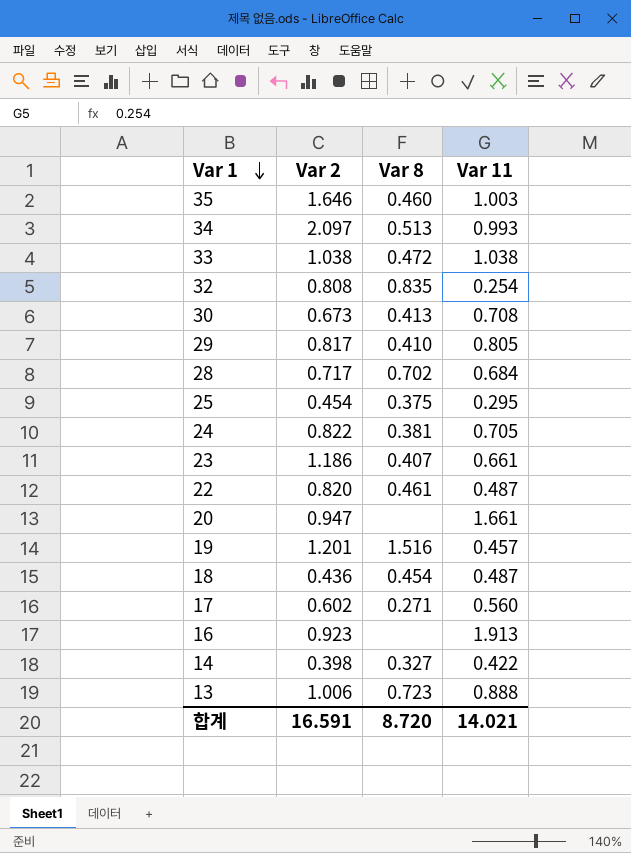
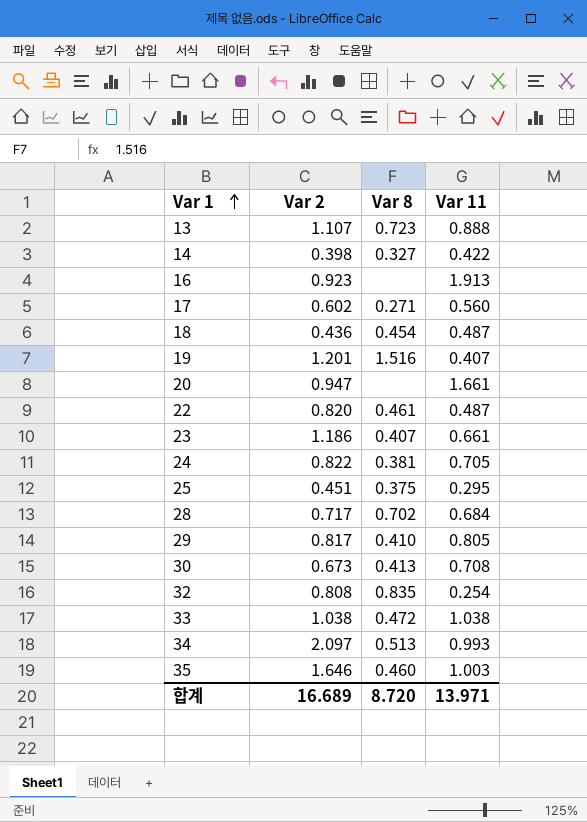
row order: Var 1 descending -> Var 1 ascending
13 | Var 2: 1.006 -> 1.107
19 | Var 11: 0.457 -> 0.407
25 | Var 2: 0.454 -> 0.451
합계 | Var 2: 16.591 -> 16.689
합계 | Var 11: 14.021 -> 13.971

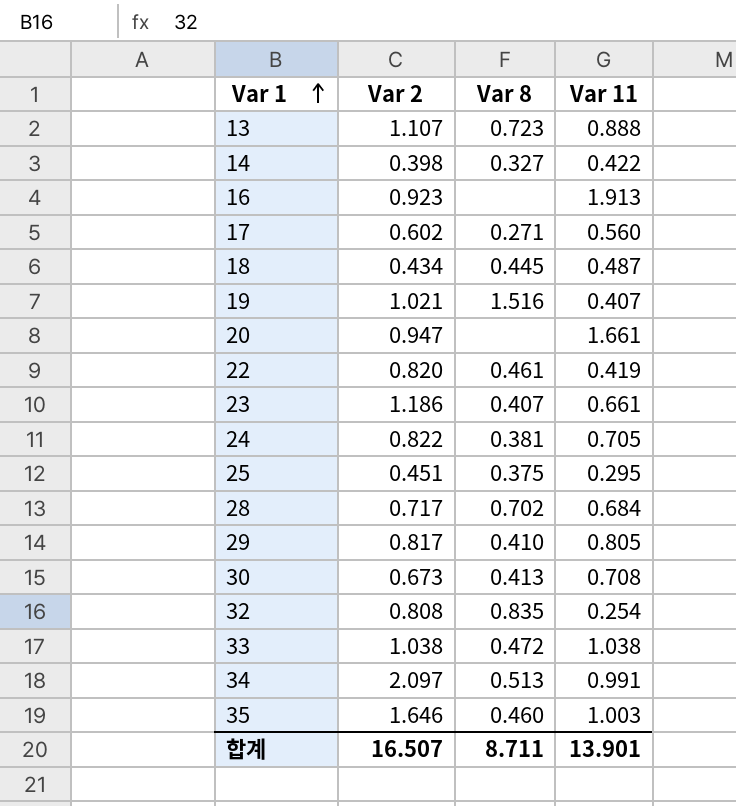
18 | Var 2: 0.436 -> 0.434
18 | Var 8: 0.454 -> 0.445
19 | Var 2: 1.201 -> 1.021
22 | Var 11: 0.487 -> 0.419
34 | Var 11: 0.993 -> 0.991
합계 | Var 2: 16.689 -> 16.507
합계 | Var 8: 8.720 -> 8.711
합계 | Var 11: 13.971 -> 13.901

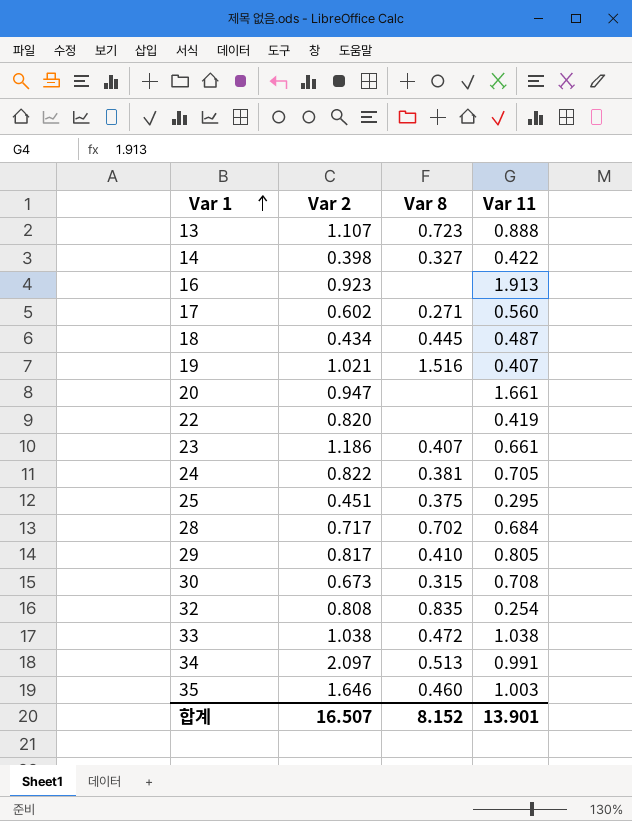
22 | Var 8: 0.461 -> none
30 | Var 8: 0.413 -> 0.315
합계 | Var 8: 8.711 -> 8.152

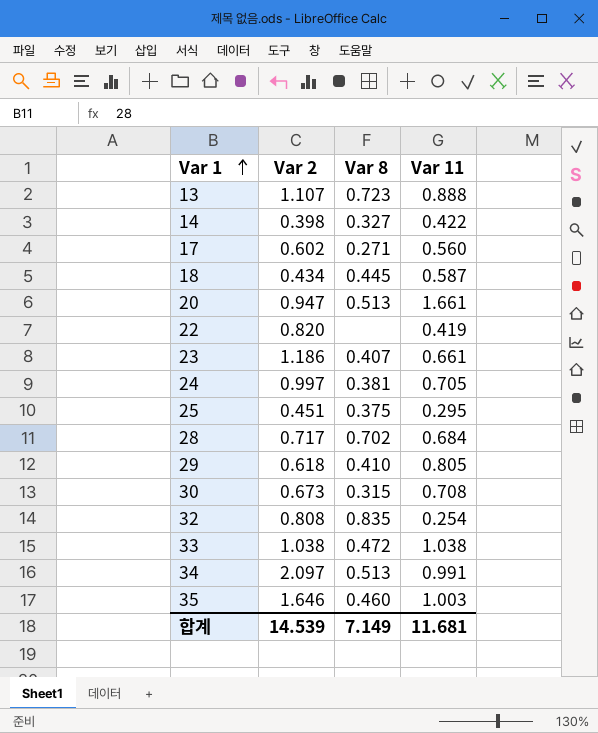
row 16: 0.923 | none | 1.913 -> none
row 19: 1.021 | 1.516 | 0.407 -> none
18 | Var 11: 0.487 -> 0.587
20 | Var 8: none -> 0.513
24 | Var 2: 0.822 -> 0.997
29 | Var 2: 0.817 -> 0.618
합계 | Var 2: 16.507 -> 14.539
합계 | Var 8: 8.152 -> 7.149
합계 | Var 11: 13.901 -> 11.681

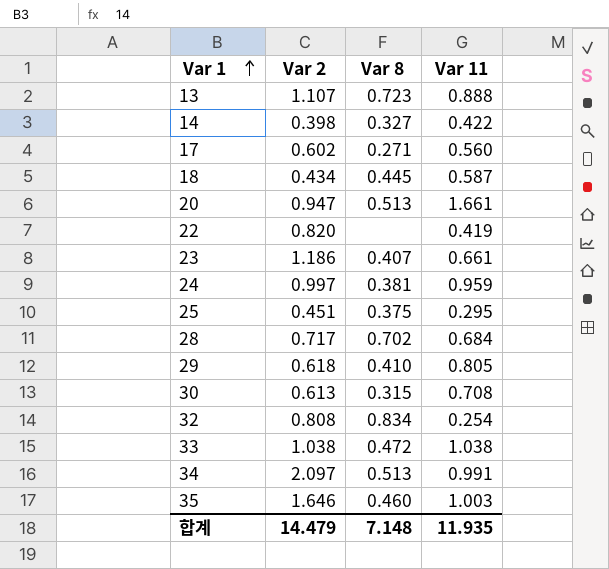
24 | Var 11: 0.705 -> 0.959
30 | Var 2: 0.673 -> 0.613
32 | Var 8: 0.835 -> 0.834
합계 | Var 2: 14.539 -> 14.479
합계 | Var 8: 7.149 -> 7.148
합계 | Var 11: 11.681 -> 11.935

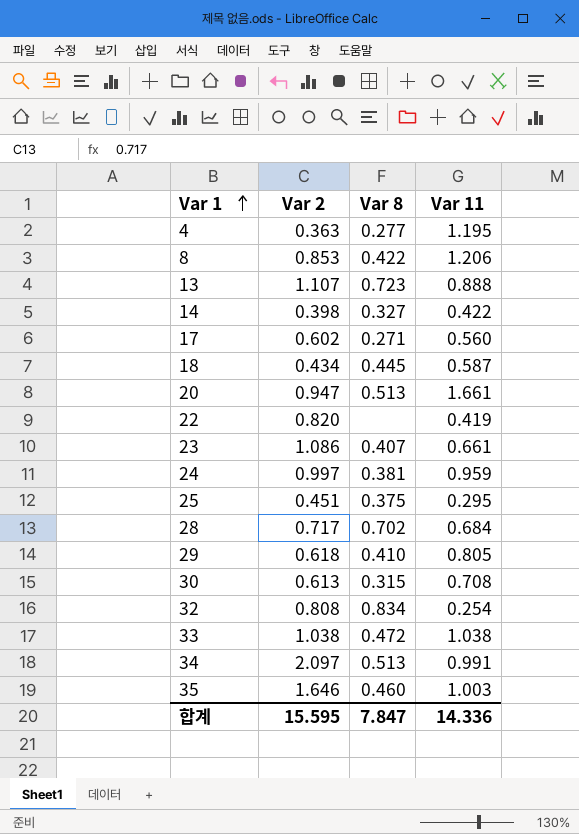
row 4: none -> 0.363 | 0.277 | 1.195
row 8: none -> 0.853 | 0.422 | 1.206
23 | Var 2: 1.186 -> 1.086
합계 | Var 2: 14.479 -> 15.595
합계 | Var 8: 7.148 -> 7.847
합계 | Var 11: 11.935 -> 14.336

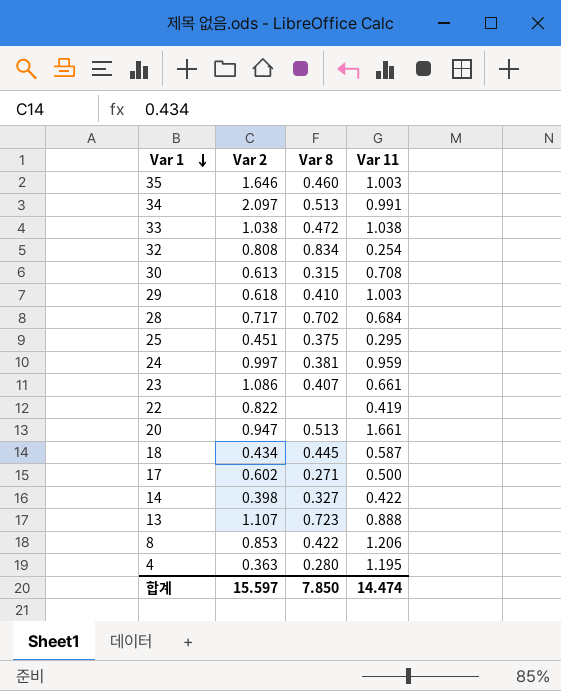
row order: Var 1 ascending -> Var 1 descending
29 | Var 11: 0.805 -> 1.003
22 | Var 2: 0.820 -> 0.822
17 | Var 11: 0.560 -> 0.500
4 | Var 8: 0.277 -> 0.280
합계 | Var 2: 15.595 -> 15.597
합계 | Var 8: 7.847 -> 7.850
합계 | Var 11: 14.336 -> 14.474

